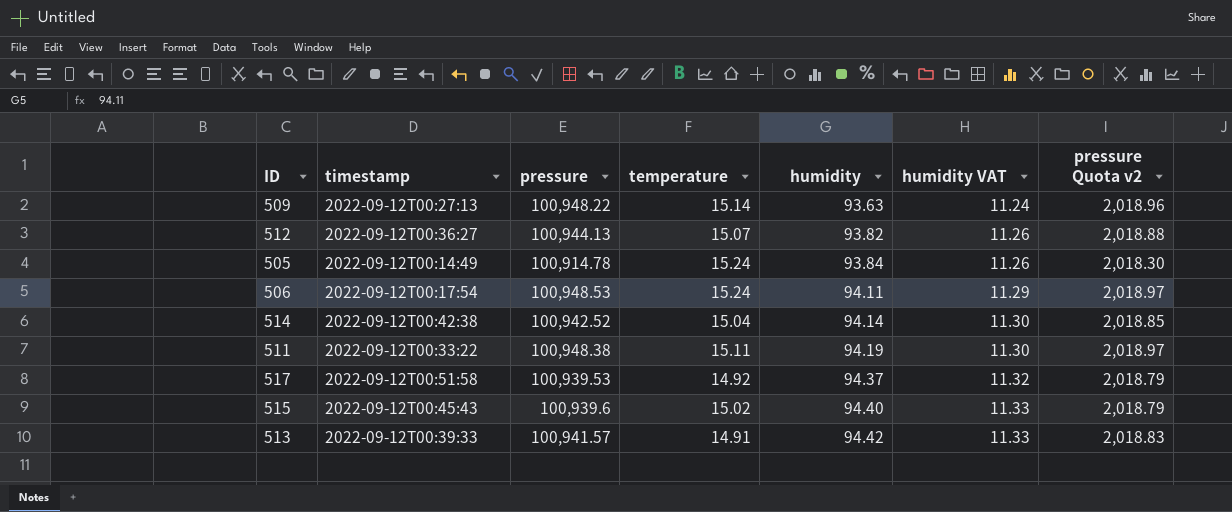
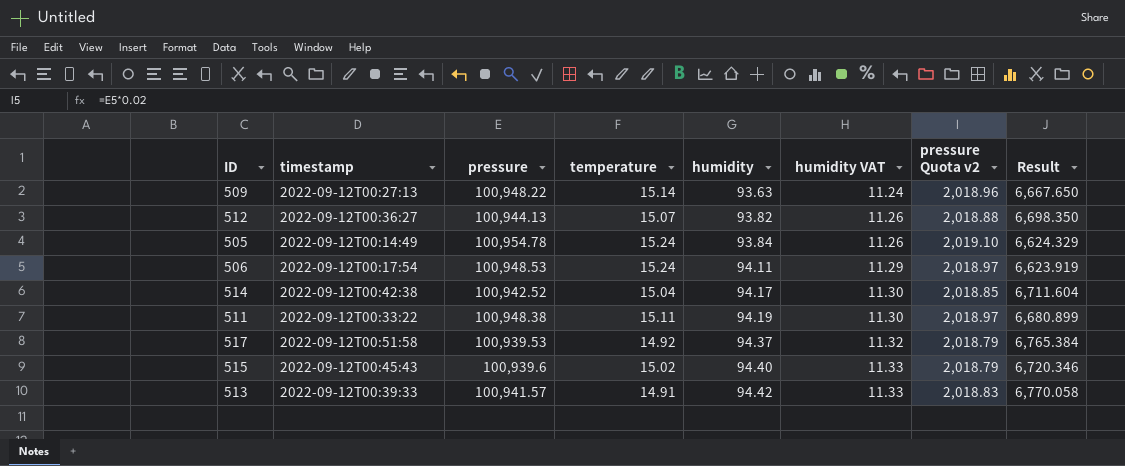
column Result | formula: none -> [pressure] / [temperature]
505 | pressure: 100,914.78 -> 100,954.78
505 | pressure Quota v2: 2,018.30 -> 2,019.10
514 | humidity: 94.14 -> 94.17

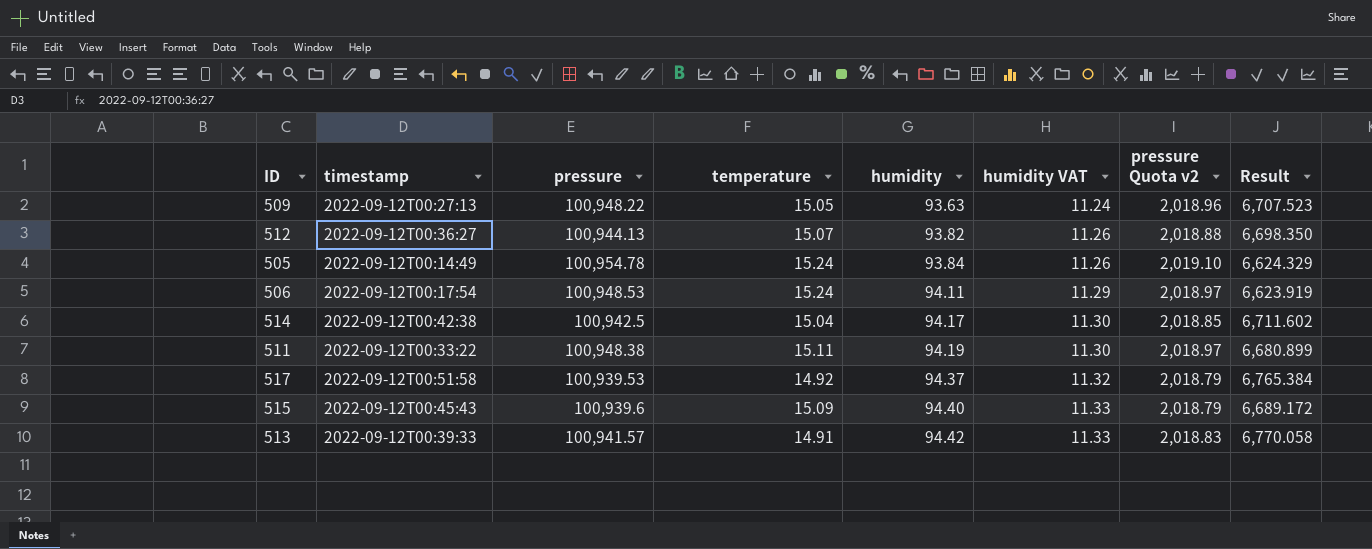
509 | temperature: 15.14 -> 15.05
509 | Result: 6,667.650 -> 6,707.523
514 | pressure: 100,942.52 -> 100,942.5
514 | Result: 6,711.604 -> 6,711.602
515 | temperature: 15.02 -> 15.09
515 | Result: 6,720.346 -> 6,689.172

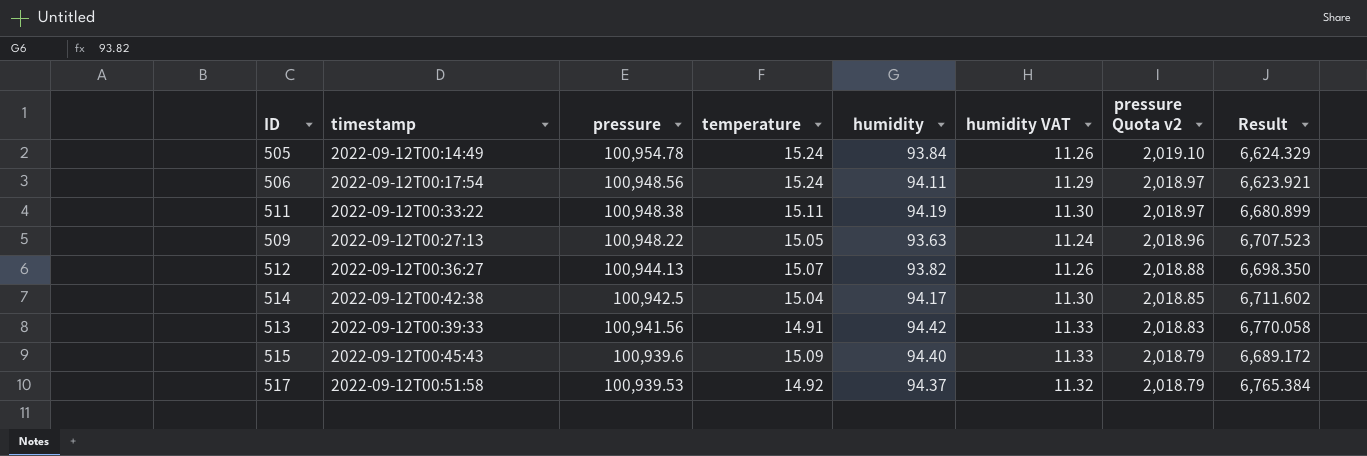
row order: humidity ascending -> pressure descending
506 | pressure: 100,948.53 -> 100,948.56
506 | Result: 6,623.919 -> 6,623.921
513 | pressure: 100,941.57 -> 100,941.56

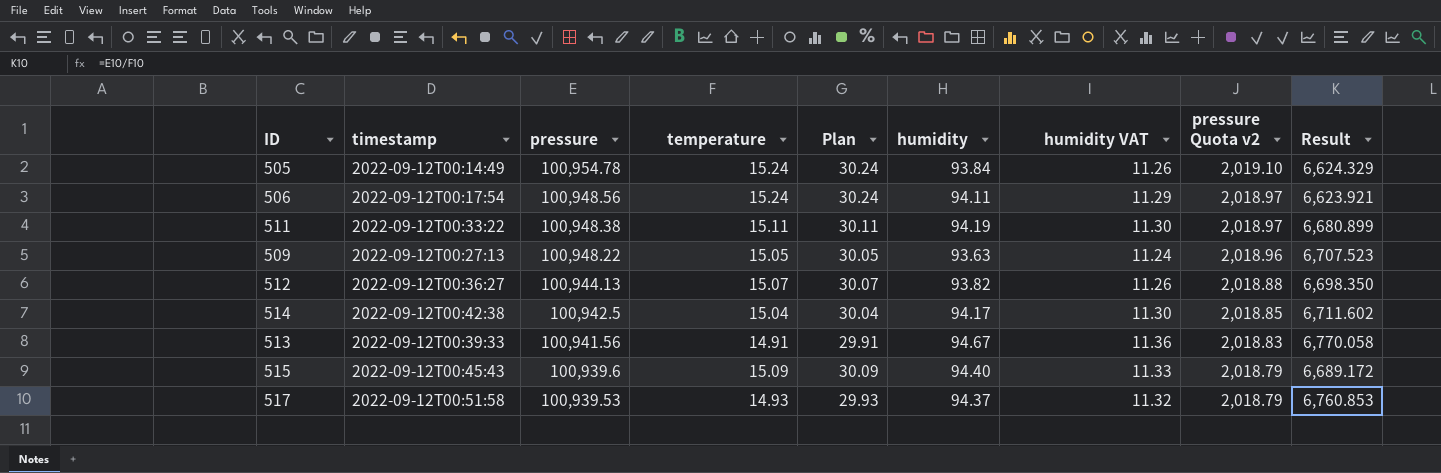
column Plan | formula: none -> [temperature] + 15
513 | humidity: 94.42 -> 94.67
513 | humidity VAT: 11.33 -> 11.36
517 | temperature: 14.92 -> 14.93
517 | Result: 6,765.384 -> 6,760.853

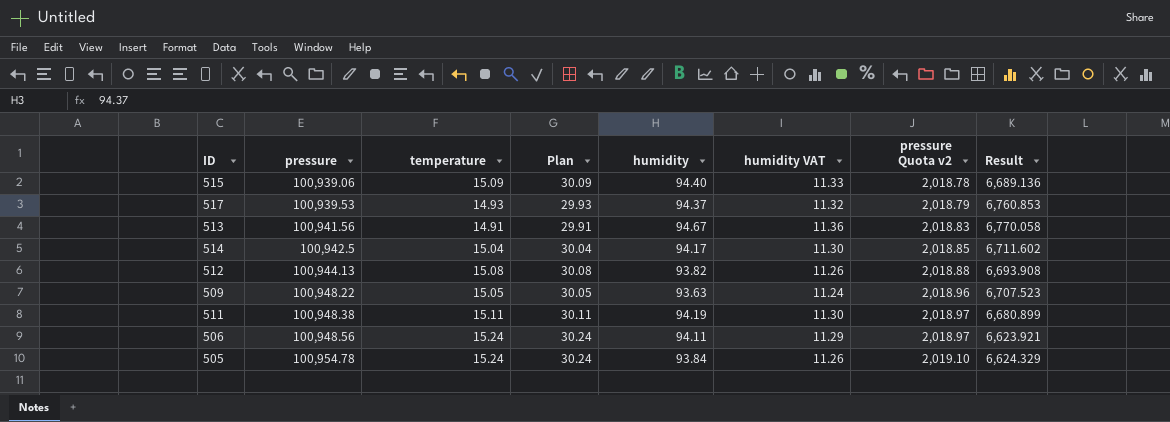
row order: pressure descending -> pressure ascending
column timestamp | position: 2 -> none
515 | pressure: 100,939.6 -> 100,939.06
515 | pressure Quota v2: 2,018.79 -> 2,018.78
515 | Result: 6,689.172 -> 6,689.136
512 | temperature: 15.07 -> 15.08
512 | Plan: 30.07 -> 30.08
512 | Result: 6,698.350 -> 6,693.908

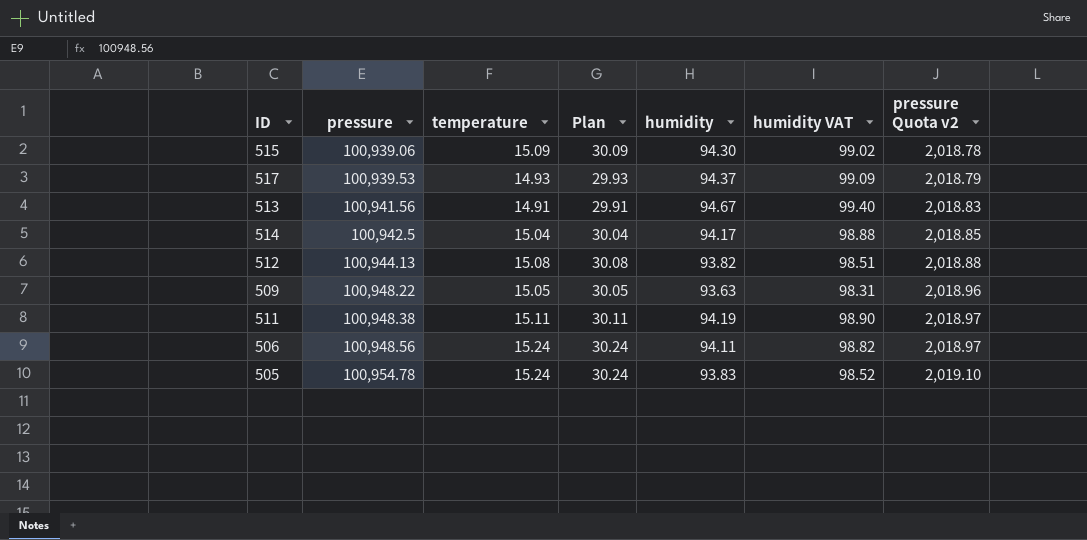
column Result | formula: [pressure] / [temperature] -> none
column humidity VAT | formula: [humidity] * 0.12 -> [humidity] * 1.05
515 | humidity: 94.40 -> 94.30
505 | humidity: 93.84 -> 93.83

